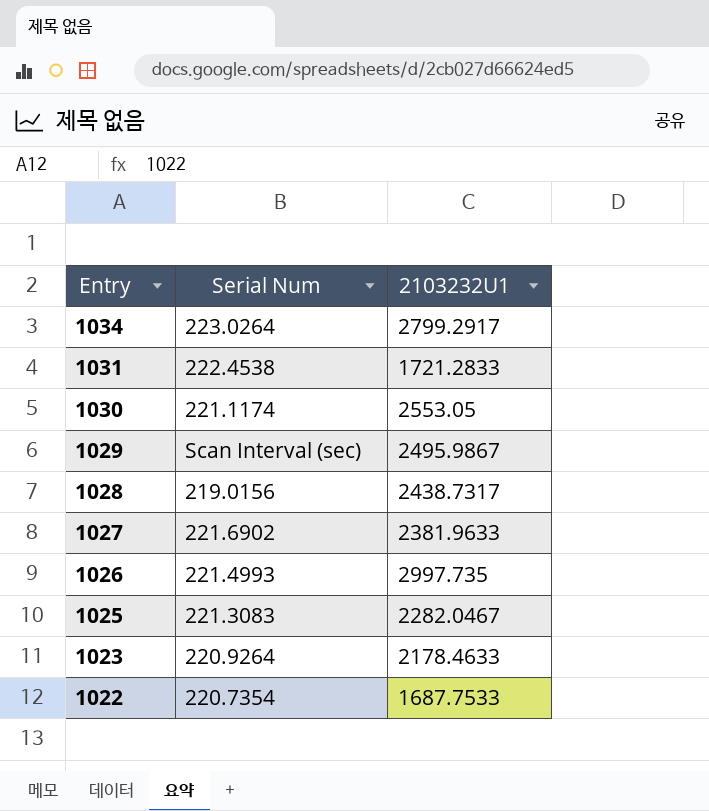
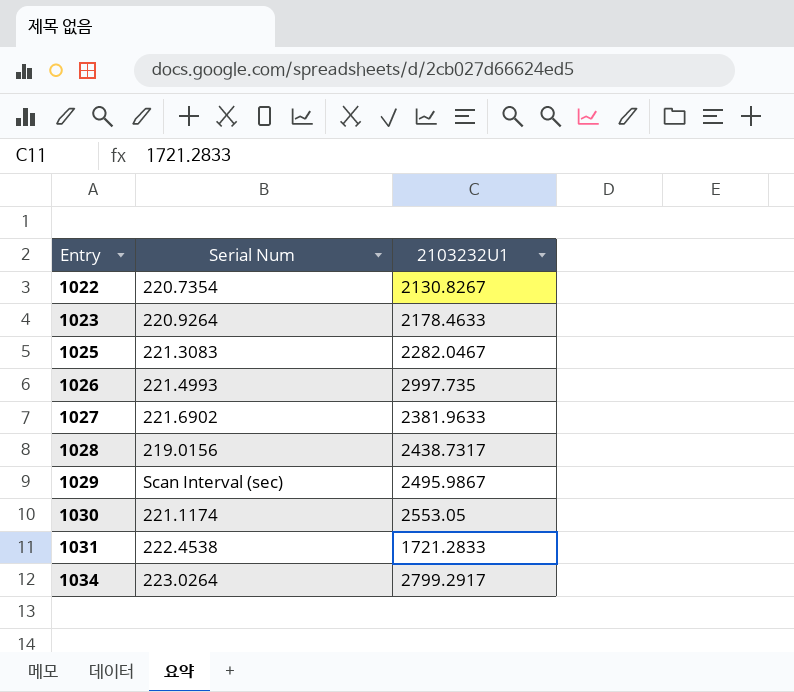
row order: Entry descending -> Entry ascending
1022 | 2103232U1: 1687.7533 -> 2130.8267

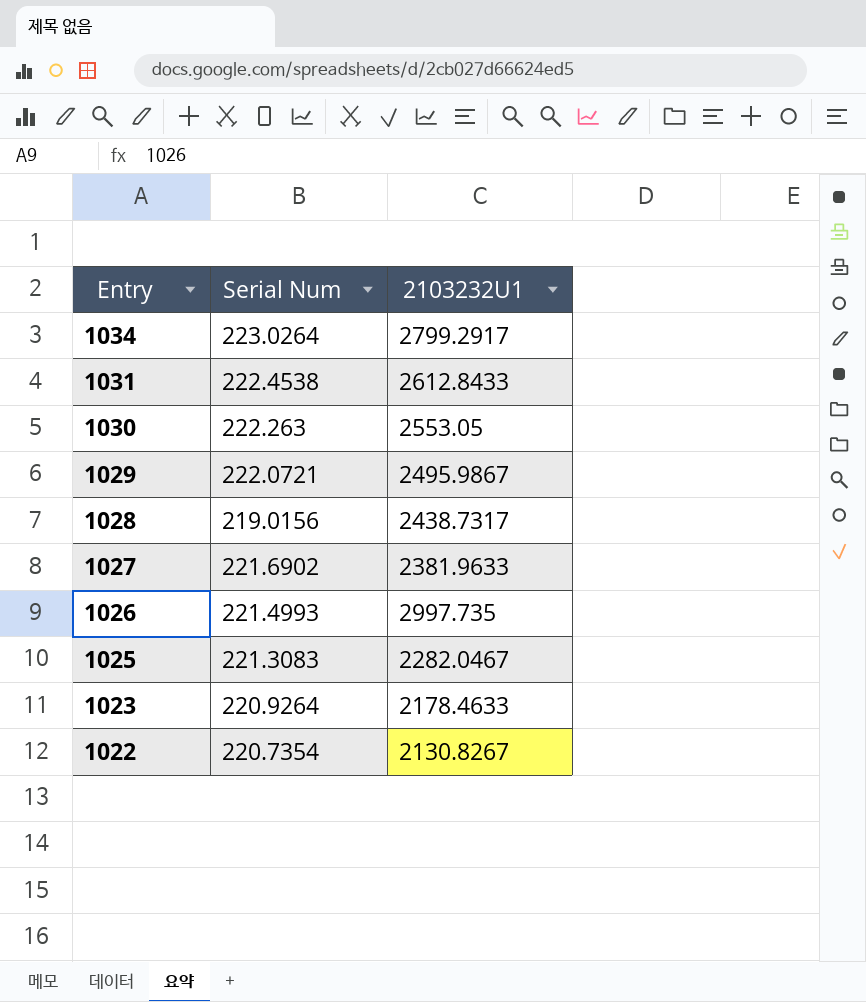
row order: Entry ascending -> Entry descending
1031 | 2103232U1: 1721.2833 -> 2612.8433
1030 | Serial Num: 221.1174 -> 222.263
1029 | Serial Num: Scan Interval (sec) -> 222.0721

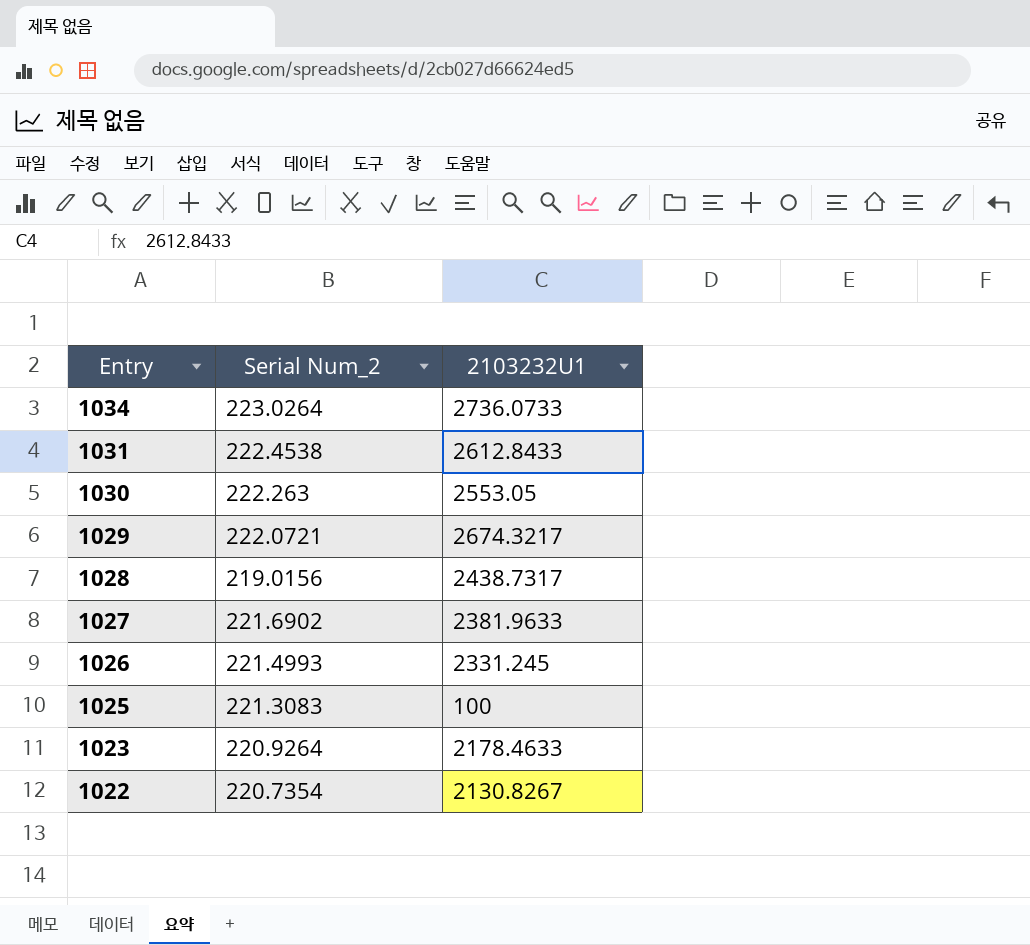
column name: Serial Num -> Serial Num_2
1034 | 2103232U1: 2799.2917 -> 2736.0733
1029 | 2103232U1: 2495.9867 -> 2674.3217
1026 | 2103232U1: 2997.735 -> 2331.245
1025 | 2103232U1: 2282.0467 -> 100

